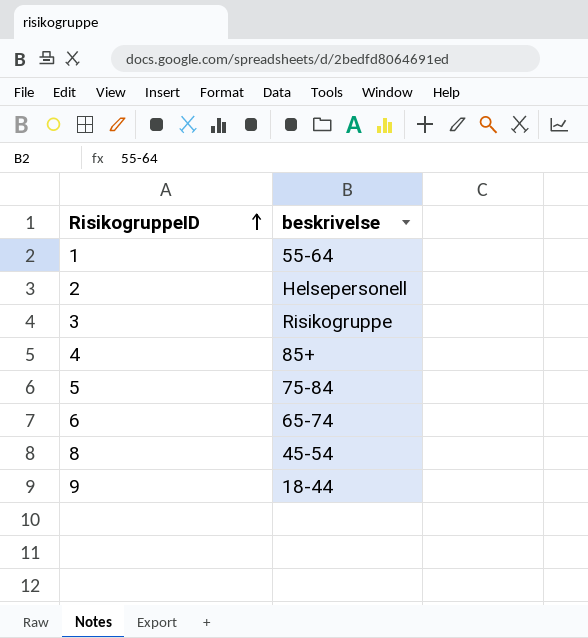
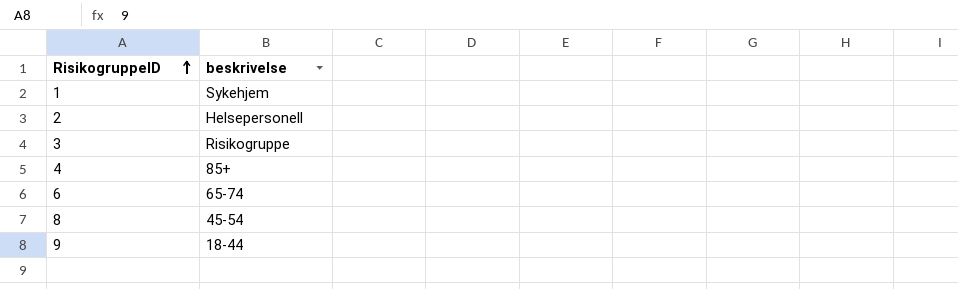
row 5: 75-84 -> none
1 | beskrivelse: 55-64 -> Sykehjem

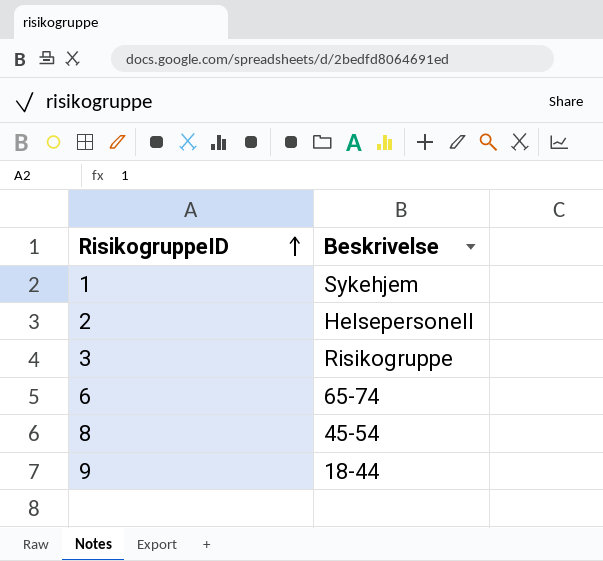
column name: beskrivelse -> Beskrivelse
row 4: 85+ -> none

